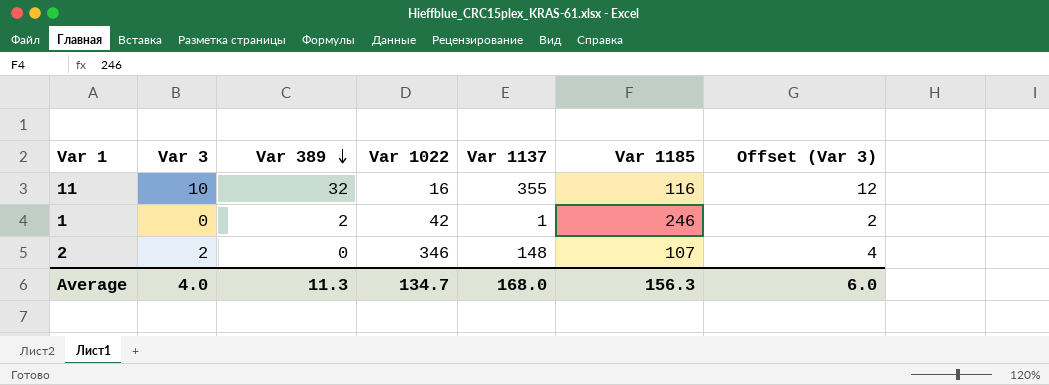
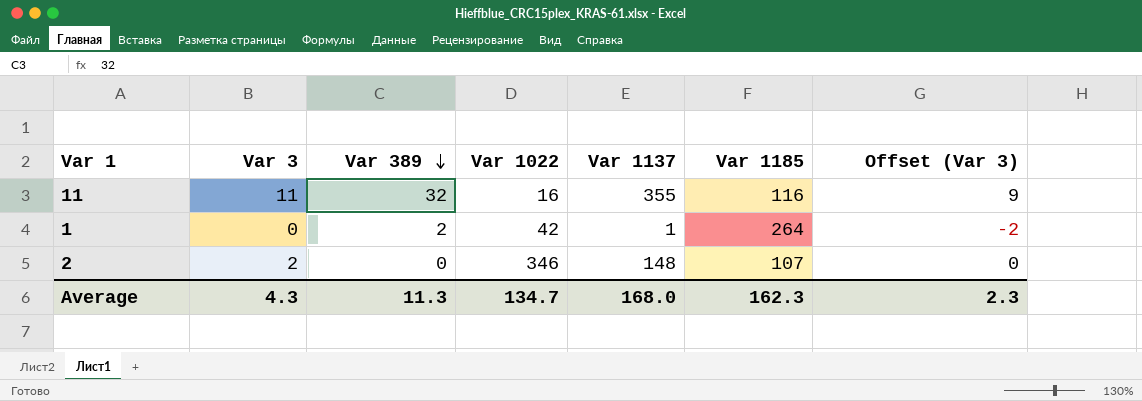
column Offset (Var 3) | formula: [Var 3] + 2 -> [Var 3] - 2
11 | Var 3: 10 -> 11
1 | Var 1185: 246 -> 264
Average | Var 3: 4.0 -> 4.3
Average | Var 1185: 156.3 -> 162.3
Average | Offset (Var 3): 6.0 -> 2.3

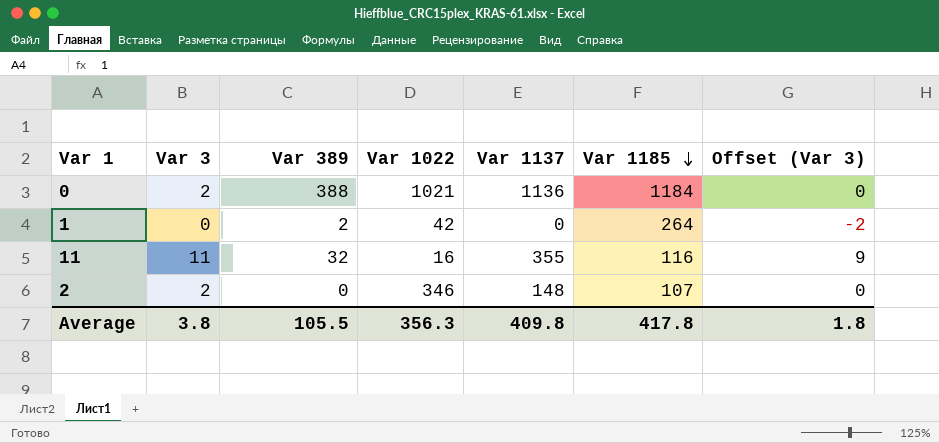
row order: Var 389 descending -> Var 1185 descending
row 0: none -> 2 | 388 | 1021 | 1136 | 1184 | 0
1 | Var 1137: 1 -> 0
Average | Var 3: 4.3 -> 3.8
Average | Var 389: 11.3 -> 105.5
Average | Var 1022: 134.7 -> 356.3
Average | Var 1137: 168.0 -> 409.8
Average | Var 1185: 162.3 -> 417.8
Average | Offset (Var 3): 2.3 -> 1.8

